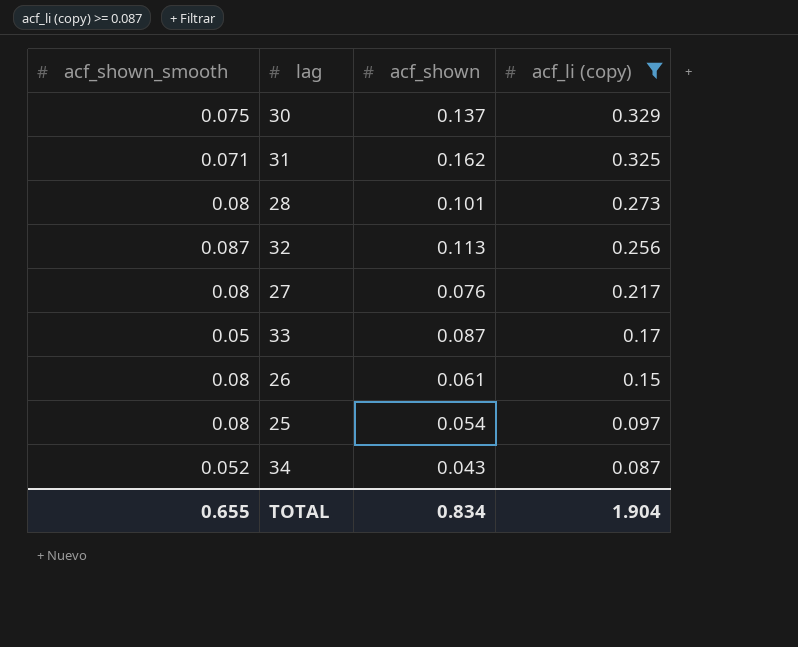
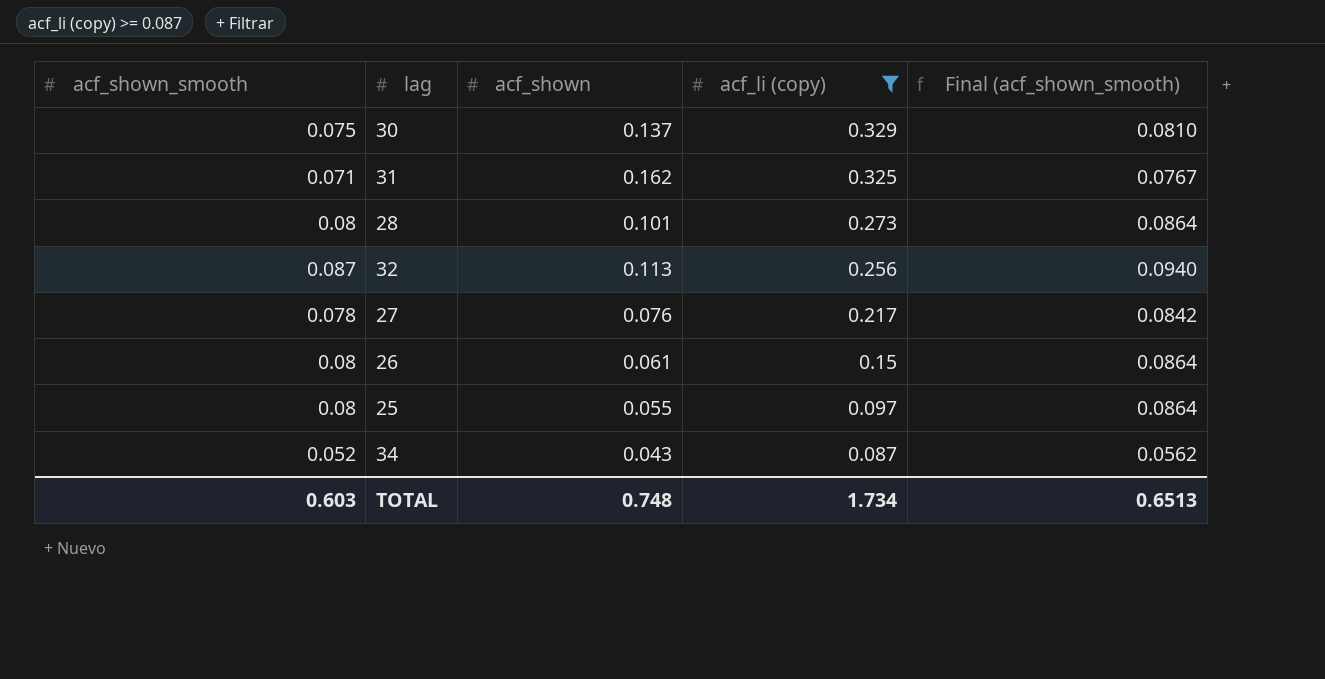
column Final (acf_shown_smooth) | formula: none -> [acf_shown_smooth] * 1.08
row 33: 0.05 | 0.087 | 0.17 -> none
27 | acf_shown_smooth: 0.08 -> 0.078
25 | acf_shown: 0.054 -> 0.055
TOTAL | acf_shown_smooth: 0.655 -> 0.603
TOTAL | acf_shown: 0.834 -> 0.748
TOTAL | acf_li (copy): 1.904 -> 1.734

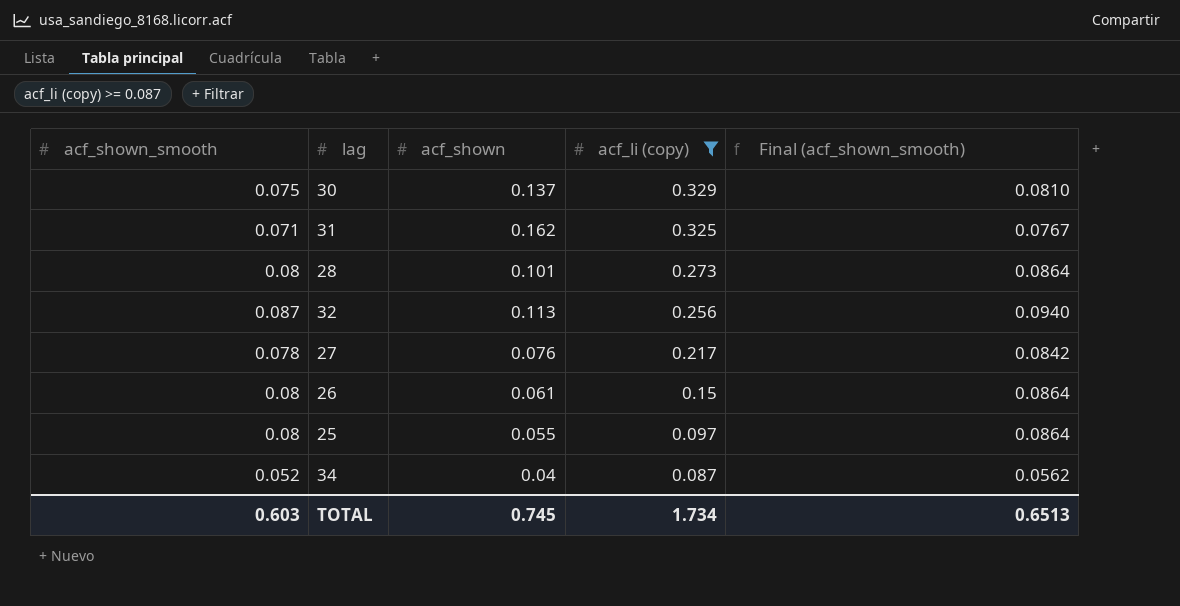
34 | acf_shown: 0.043 -> 0.04
TOTAL | acf_shown: 0.748 -> 0.745

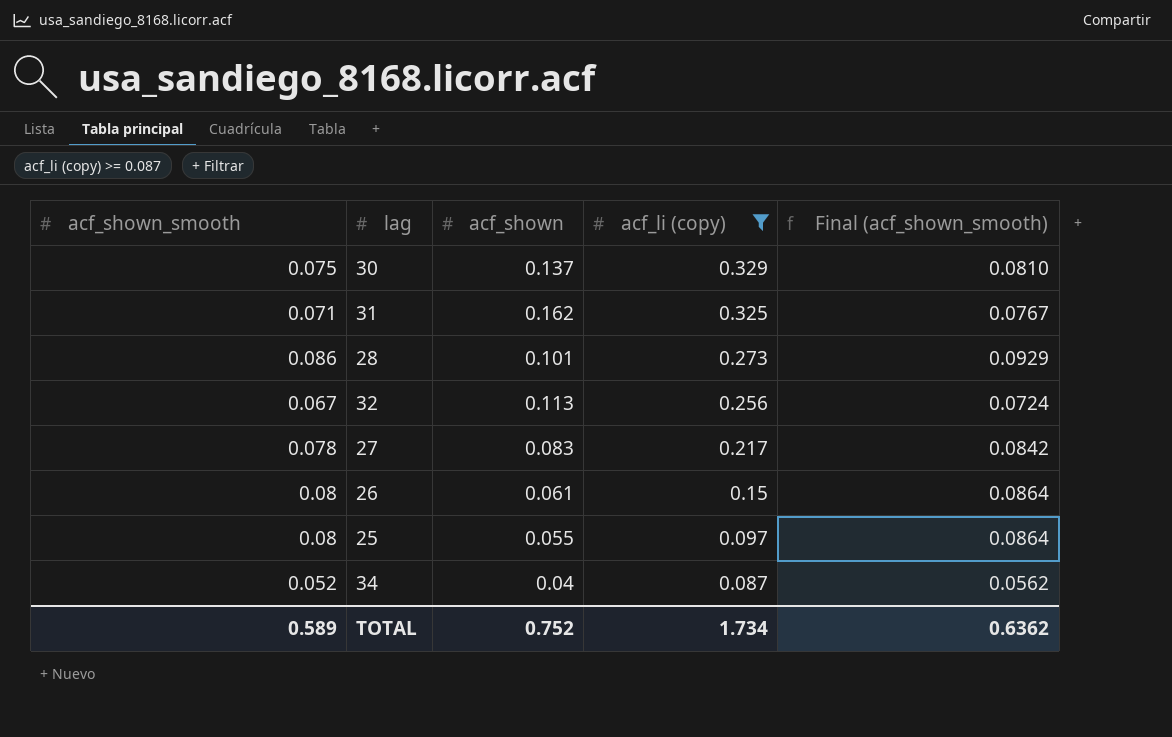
28 | acf_shown_smooth: 0.08 -> 0.086
28 | Final (acf_shown_smooth): 0.0864 -> 0.0929
32 | acf_shown_smooth: 0.087 -> 0.067
32 | Final (acf_shown_smooth): 0.0940 -> 0.0724
27 | acf_shown: 0.076 -> 0.083
TOTAL | acf_shown_smooth: 0.603 -> 0.589
TOTAL | acf_shown: 0.745 -> 0.752
TOTAL | Final (acf_shown_smooth): 0.6513 -> 0.6362

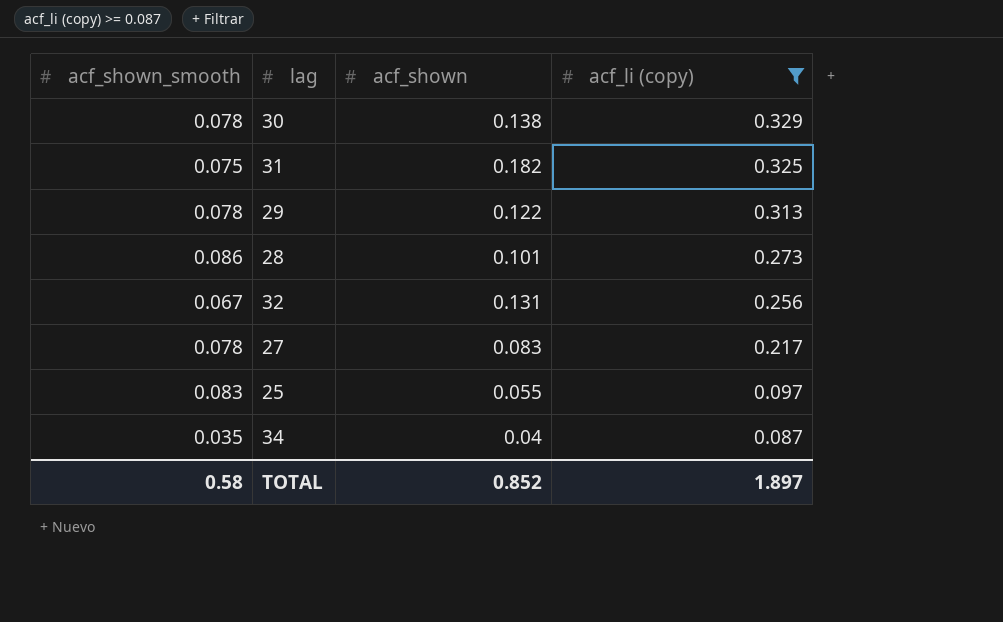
column Final (acf_shown_smooth) | formula: [acf_shown_smooth] * 1.08 -> none
row 26: 0.08 | 0.061 | 0.15 | 0.0864 -> none
30 | acf_shown_smooth: 0.075 -> 0.078
30 | acf_shown: 0.137 -> 0.138
31 | acf_shown_smooth: 0.071 -> 0.075
31 | acf_shown: 0.162 -> 0.182
row 29: none -> 0.078 | 0.122 | 0.313
32 | acf_shown: 0.113 -> 0.131
25 | acf_shown_smooth: 0.08 -> 0.083
34 | acf_shown_smooth: 0.052 -> 0.035
TOTAL | acf_shown_smooth: 0.589 -> 0.58
TOTAL | acf_shown: 0.752 -> 0.852
TOTAL | acf_li (copy): 1.734 -> 1.897

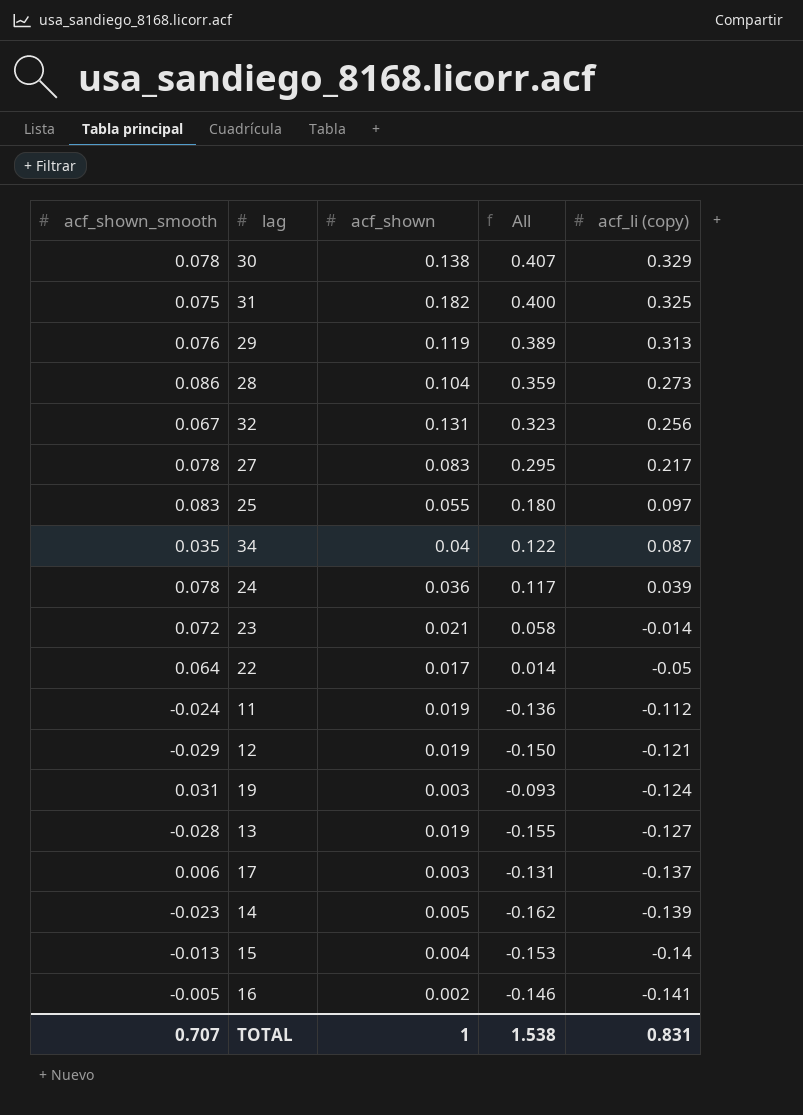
filter: acf_li (copy) >= 0.087 -> none
column All | formula: none -> [acf_shown_smooth] + [acf_li (copy)]
29 | acf_shown_smooth: 0.078 -> 0.076
29 | acf_shown: 0.122 -> 0.119
28 | acf_shown: 0.101 -> 0.104
TOTAL | acf_shown_smooth: 0.58 -> 0.707
TOTAL | acf_shown: 0.852 -> 1
TOTAL | acf_li (copy): 1.897 -> 0.831

